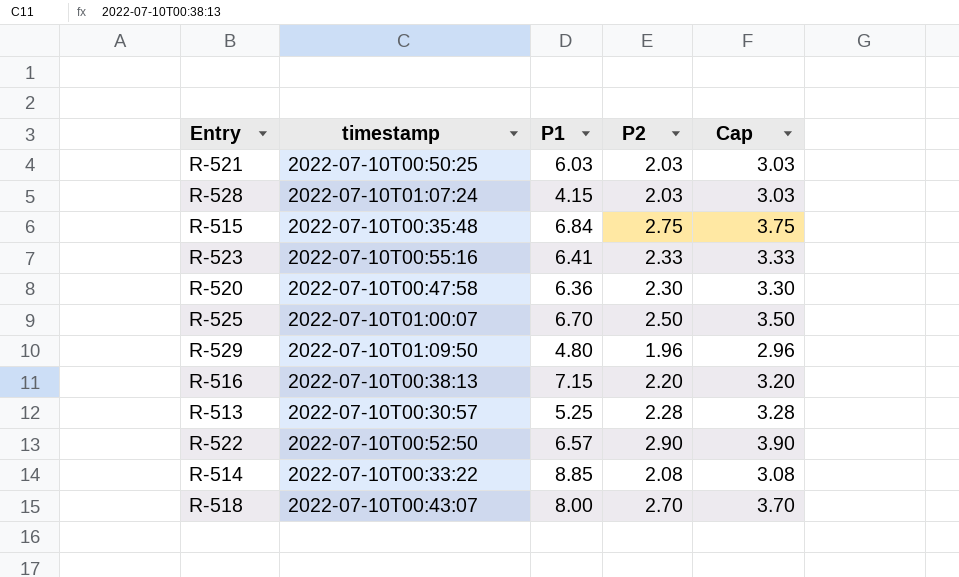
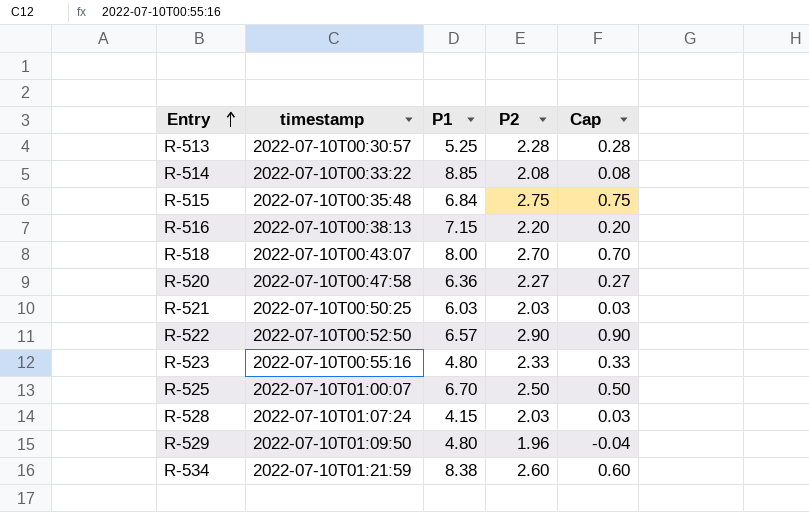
row order: none -> Entry ascending
column Cap | formula: [P2] + 1 -> [P2] - 2
R-520 | P2: 2.30 -> 2.27
R-523 | P1: 6.41 -> 4.80
row R-534: none -> 2022-07-10T01:21:59 | 8.38 | 2.60 | 0.60

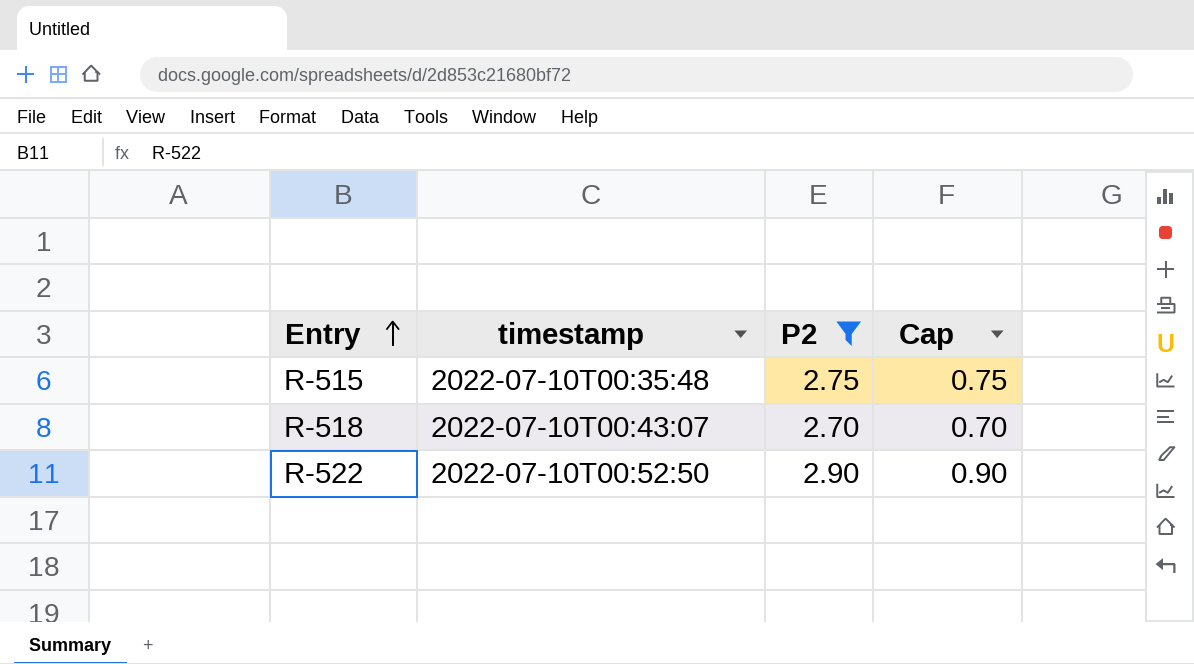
filter: none -> P2 >= 2.70
column P1 | position: 3 -> none

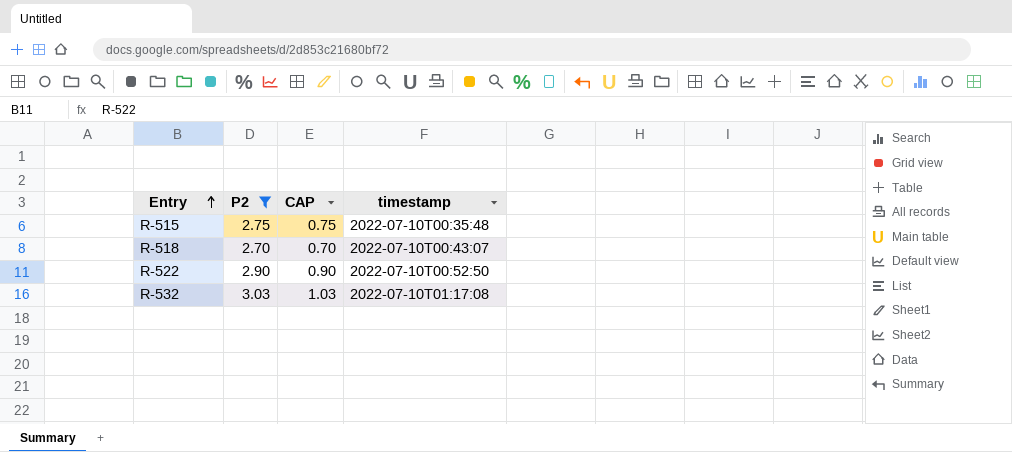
column name: Cap -> CAP
column timestamp | position: 2 -> 4
row R-532: none -> 3.03 | 1.03 | 2022-07-10T01:17:08

